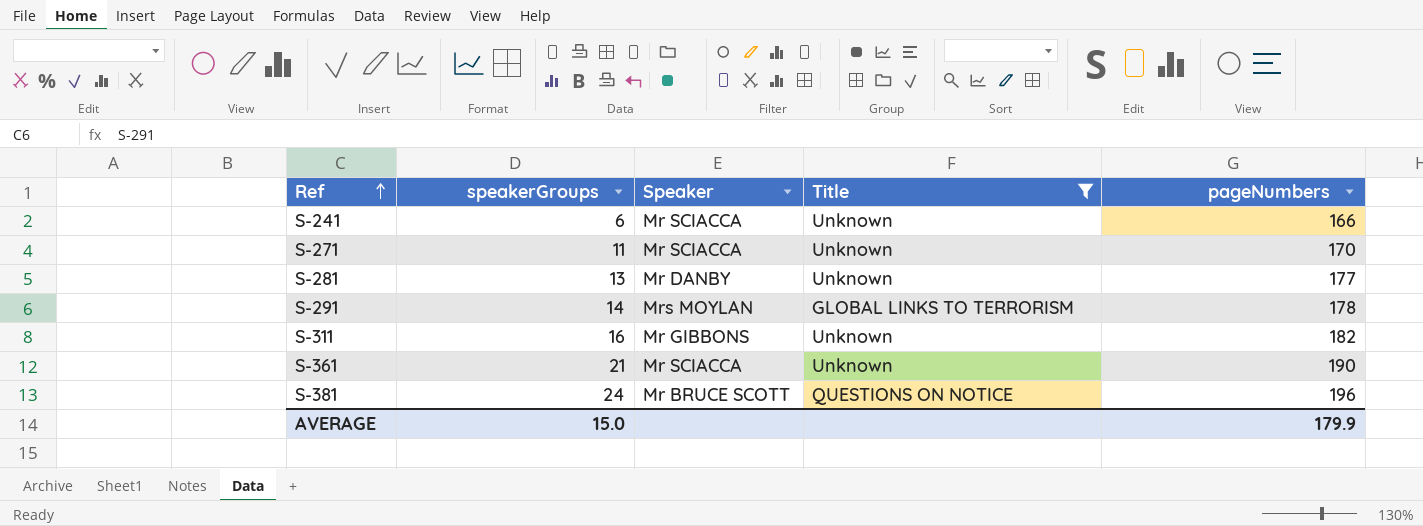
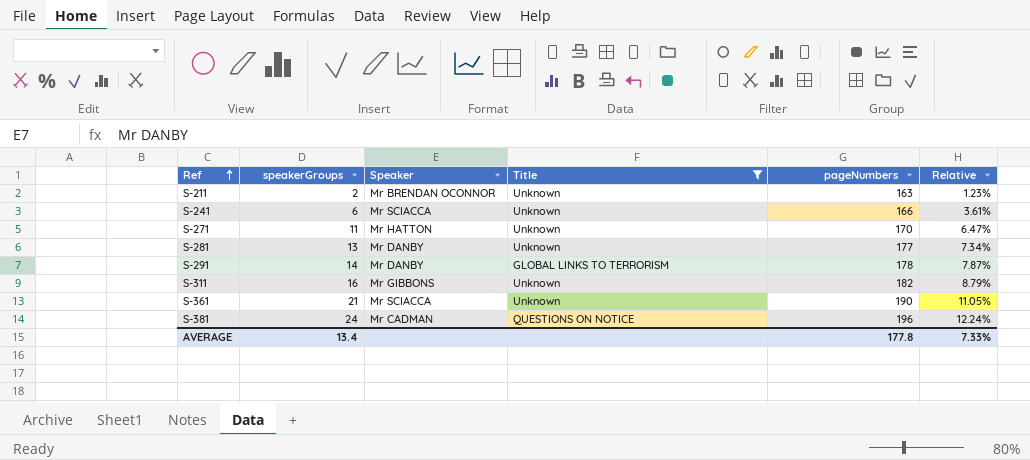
column Relative | formula: none -> [speakerGroups] / [pageNumbers]
row S-211: none -> 2 | Mr BRENDAN OCONNOR | Unknown | 163 | 1.23%
S-271 | Speaker: Mr SCIACCA -> Mr HATTON
S-291 | Speaker: Mrs MOYLAN -> Mr DANBY
S-381 | Speaker: Mr BRUCE SCOTT -> Mr CADMAN
AVERAGE | speakerGroups: 15.0 -> 13.4
AVERAGE | pageNumbers: 179.9 -> 177.8

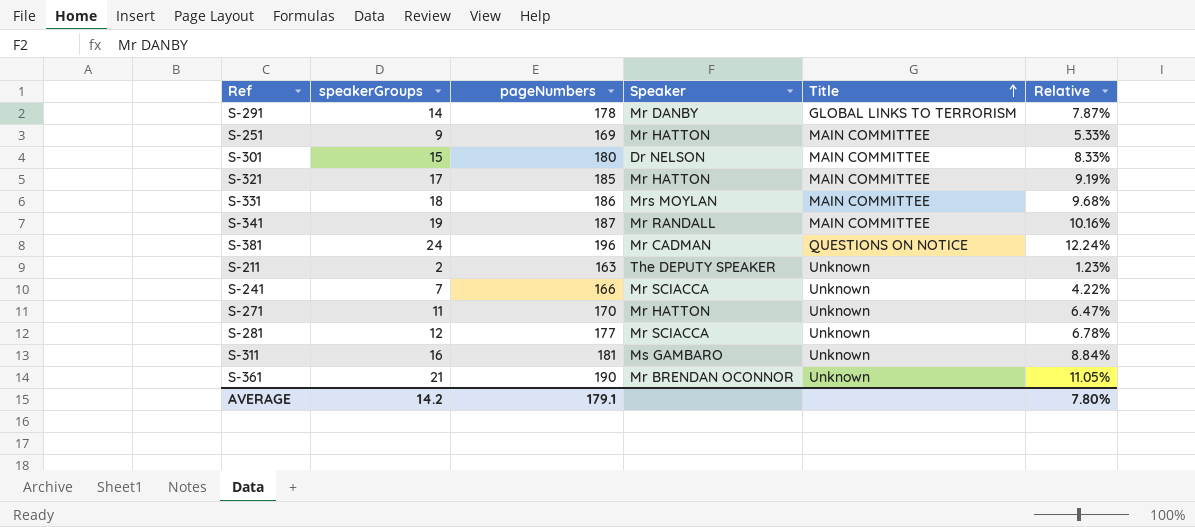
filter: Title != MAIN COMMITTEE -> none
row order: Ref ascending -> Title ascending
column pageNumbers | position: 5 -> 3
S-211 | Speaker: Mr BRENDAN OCONNOR -> The DEPUTY SPEAKER
S-241 | speakerGroups: 6 -> 7
S-241 | Relative: 3.61% -> 4.22%
S-281 | speakerGroups: 13 -> 12
S-281 | Speaker: Mr DANBY -> Mr SCIACCA
S-281 | Relative: 7.34% -> 6.78%
S-311 | pageNumbers: 182 -> 181
S-311 | Speaker: Mr GIBBONS -> Ms GAMBARO
S-311 | Relative: 8.79% -> 8.84%
S-361 | Speaker: Mr SCIACCA -> Mr BRENDAN OCONNOR
AVERAGE | speakerGroups: 13.4 -> 14.2
AVERAGE | pageNumbers: 177.8 -> 179.1
AVERAGE | Relative: 7.33% -> 7.80%

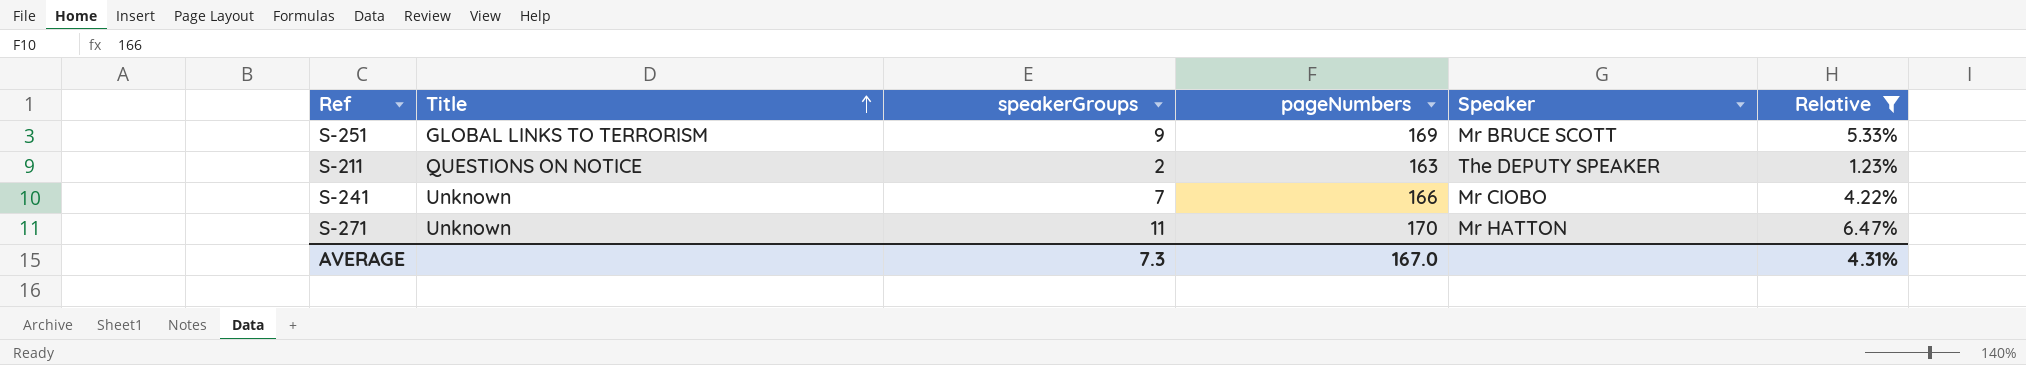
filter: none -> Relative <= 6.47%
column Title | position: 5 -> 2
S-251 | Title: MAIN COMMITTEE -> GLOBAL LINKS TO TERRORISM
S-251 | Speaker: Mr HATTON -> Mr BRUCE SCOTT
S-211 | Title: Unknown -> QUESTIONS ON NOTICE
S-241 | Speaker: Mr SCIACCA -> Mr CIOBO
AVERAGE | speakerGroups: 14.2 -> 7.3
AVERAGE | pageNumbers: 179.1 -> 167.0
AVERAGE | Relative: 7.80% -> 4.31%

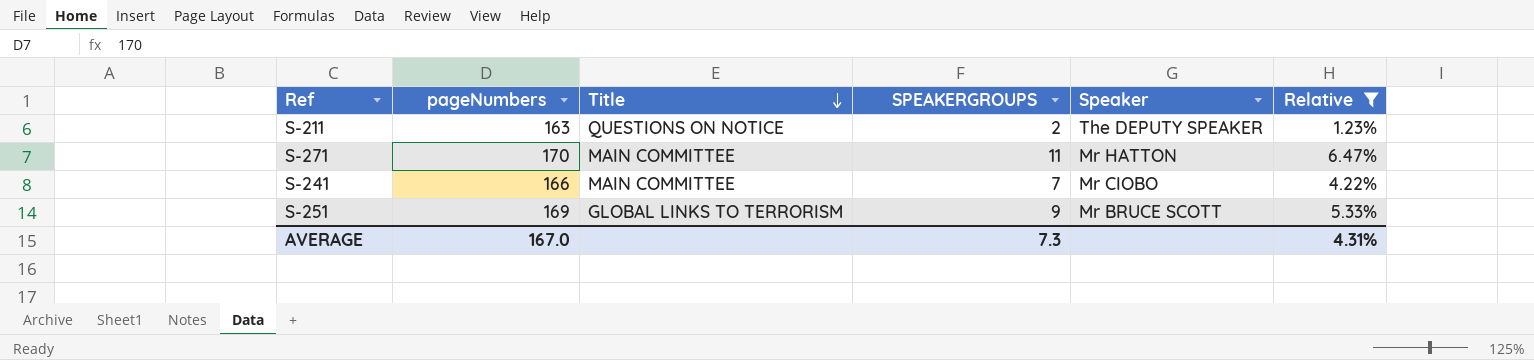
row order: Title ascending -> Title descending
column pageNumbers | position: 4 -> 2
column name: speakerGroups -> SPEAKERGROUPS
S-271 | Title: Unknown -> MAIN COMMITTEE
S-241 | Title: Unknown -> MAIN COMMITTEE

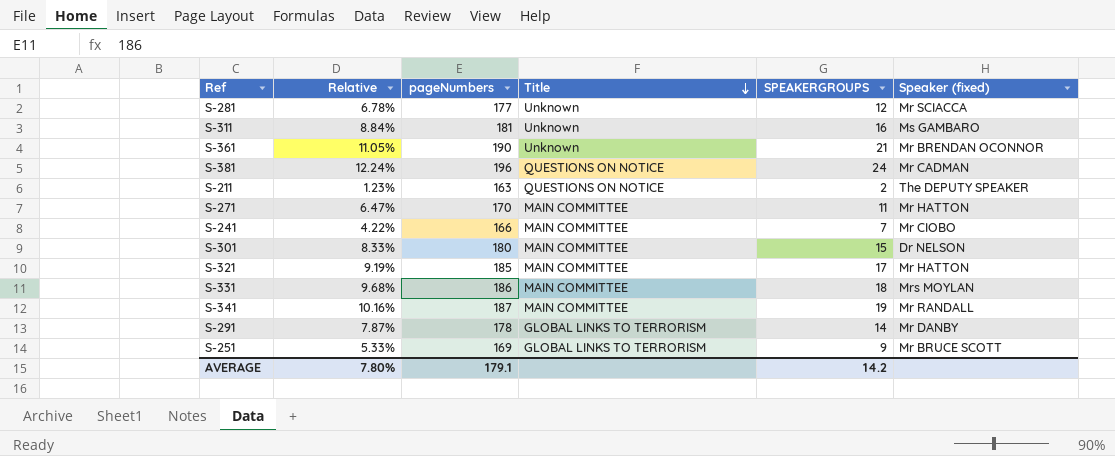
filter: Relative <= 6.47% -> none
column Relative | position: 6 -> 2
column name: Speaker -> Speaker (fixed)
AVERAGE | Relative: 4.31% -> 7.80%
AVERAGE | pageNumbers: 167.0 -> 179.1
AVERAGE | SPEAKERGROUPS: 7.3 -> 14.2

